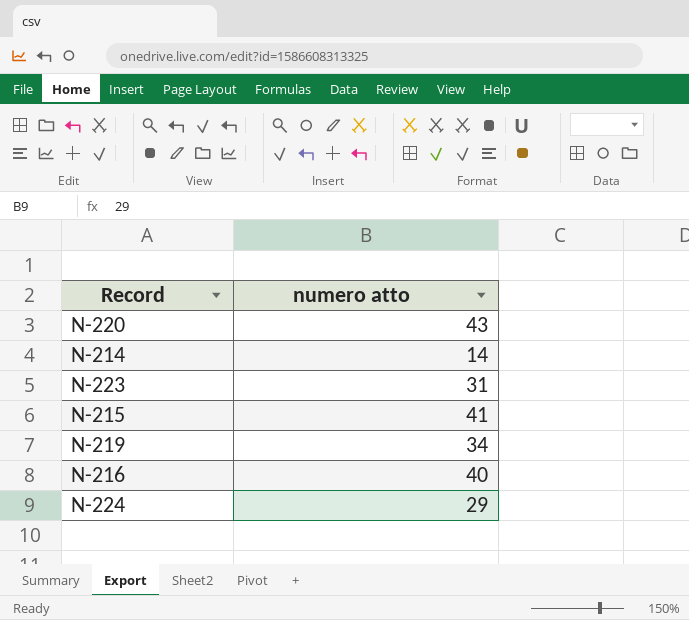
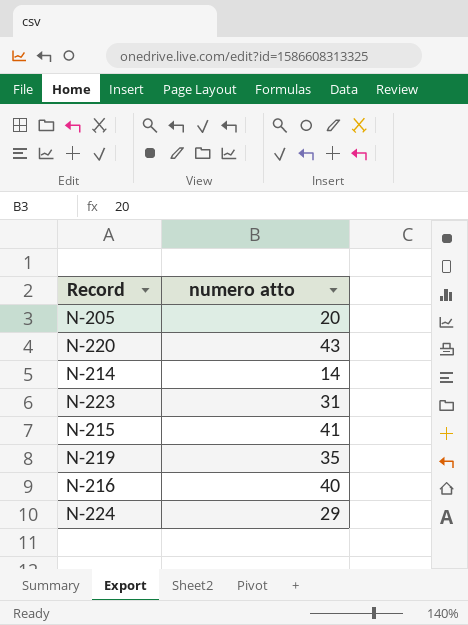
row N-205: none -> 20
N-219 | numero atto: 34 -> 35

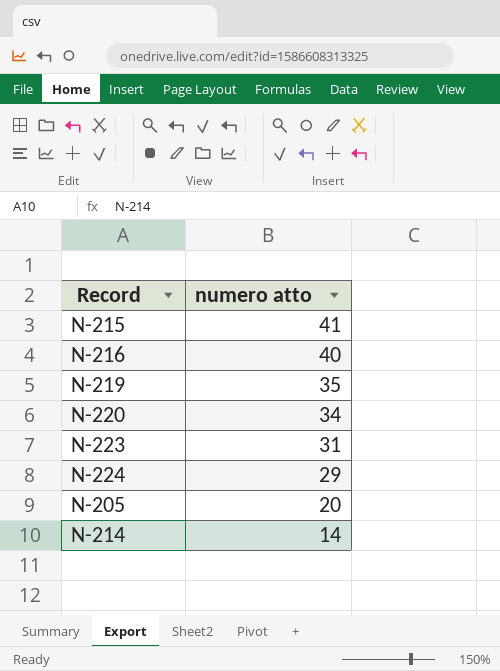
row order: none -> numero atto descending
N-220 | numero atto: 43 -> 34

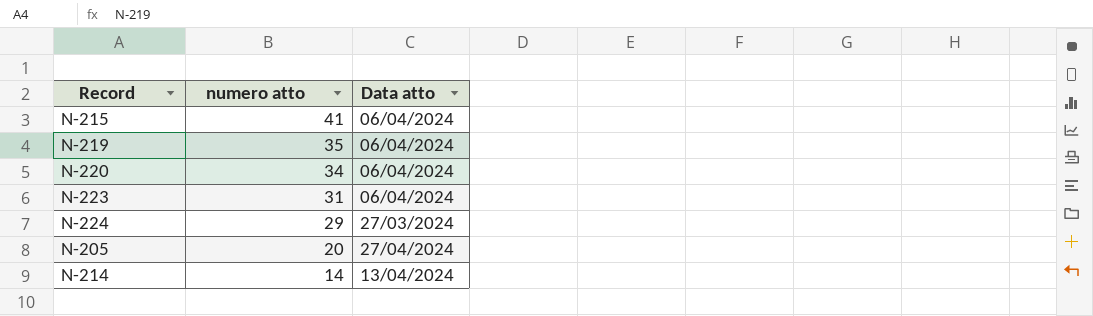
column Data atto | position: none -> 3
row N-216: 40 -> none

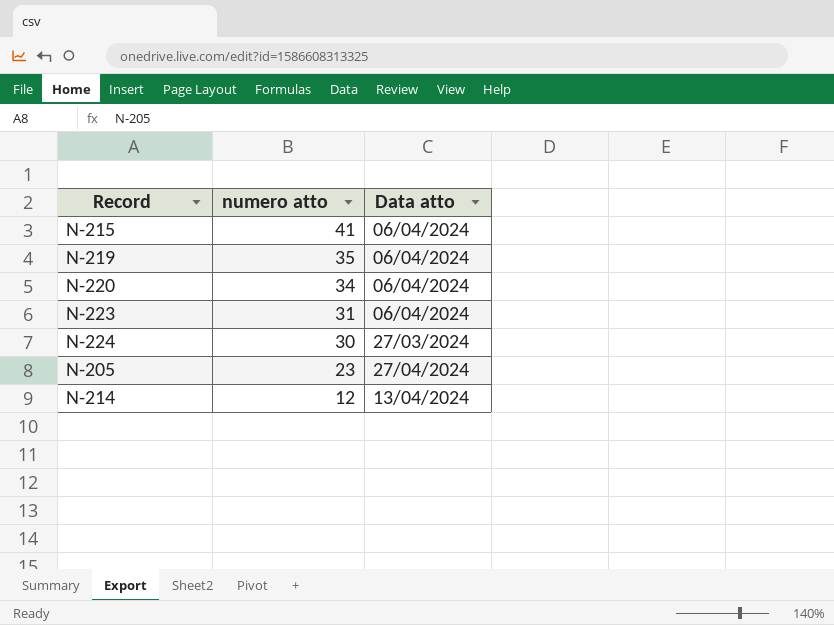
N-224 | numero atto: 29 -> 30
N-205 | numero atto: 20 -> 23
N-214 | numero atto: 14 -> 12

